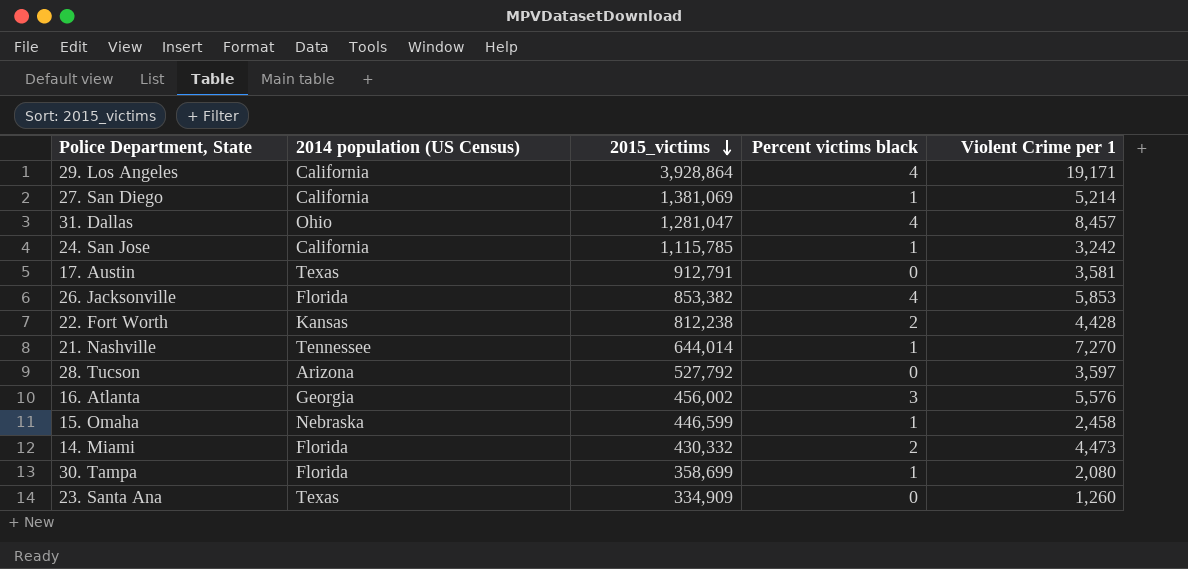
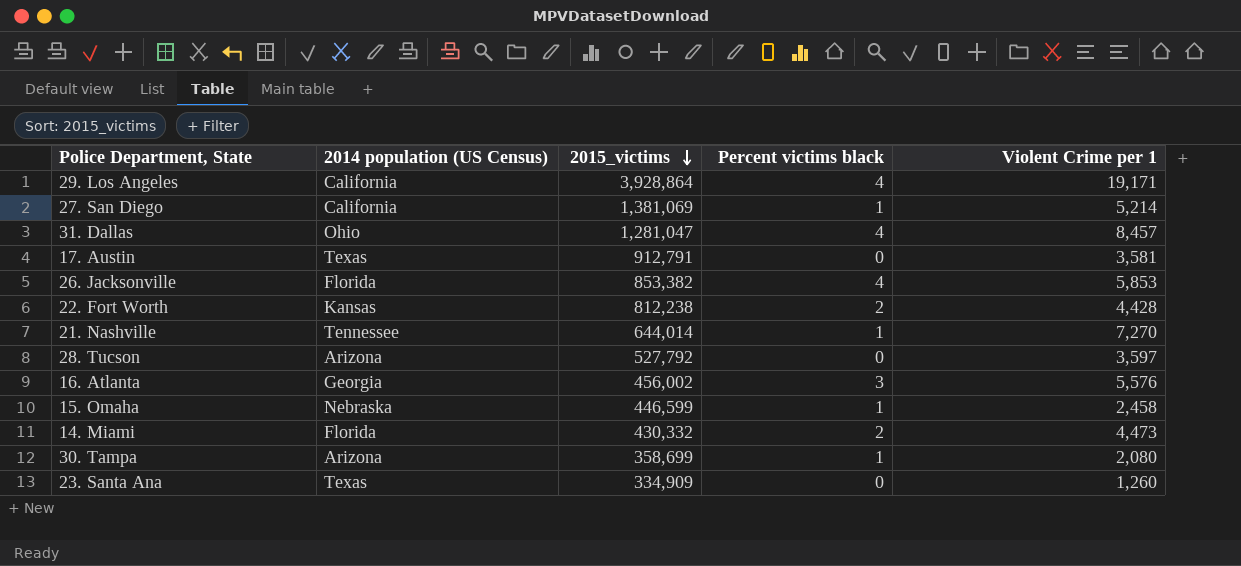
row 24. San Jose: California | 1,115,785 | 1 | 3,242 -> none
30. Tampa | 2014 population (US Census): Florida -> Arizona

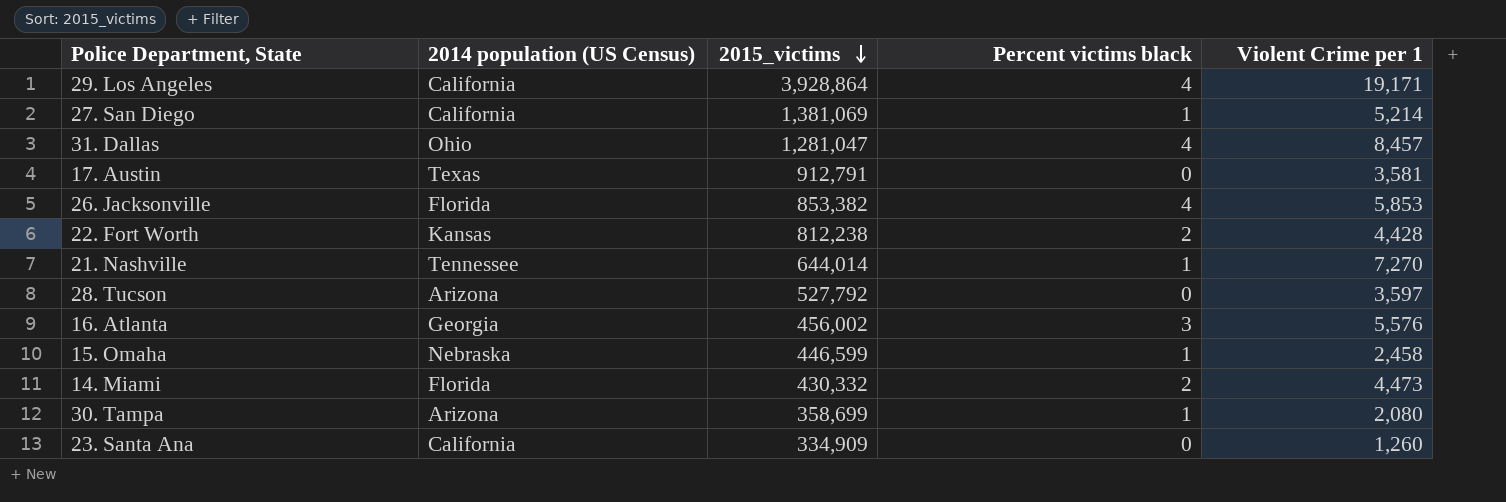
23. Santa Ana | 2014 population (US Census): Texas -> California

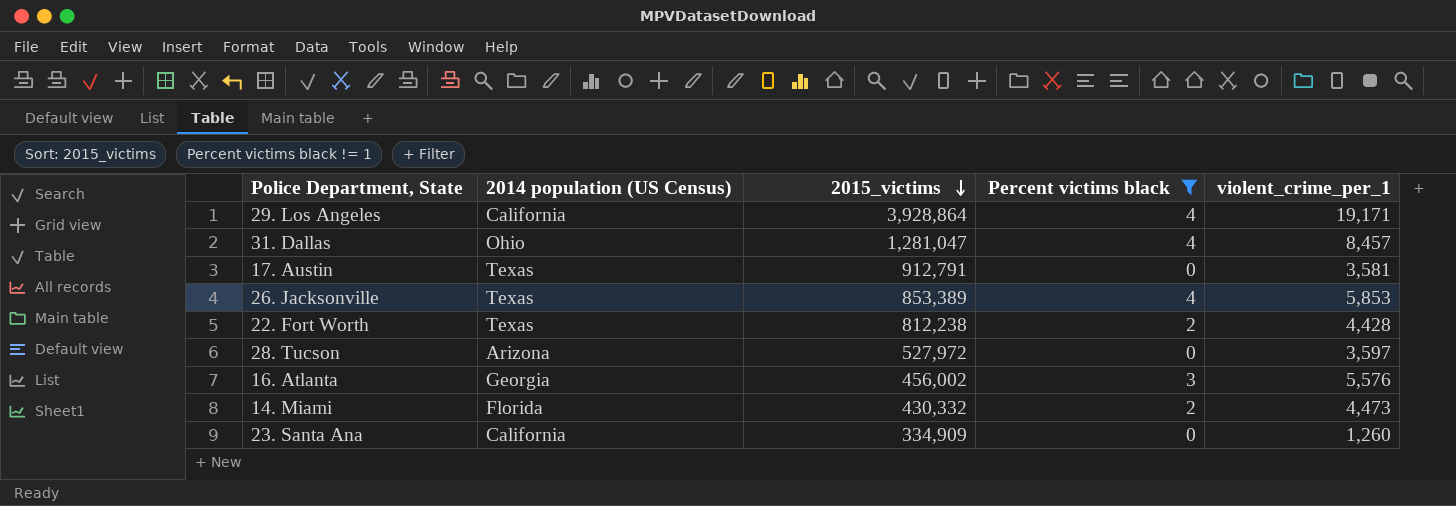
filter: none -> Percent victims black != 1
column name: Violent Crime per 1 -> violent_crime_per_1
26. Jacksonville | 2014 population (US Census): Florida -> Texas
26. Jacksonville | 2015_victims: 853,382 -> 853,389
22. Fort Worth | 2014 population (US Census): Kansas -> Texas
28. Tucson | 2015_victims: 527,792 -> 527,972

